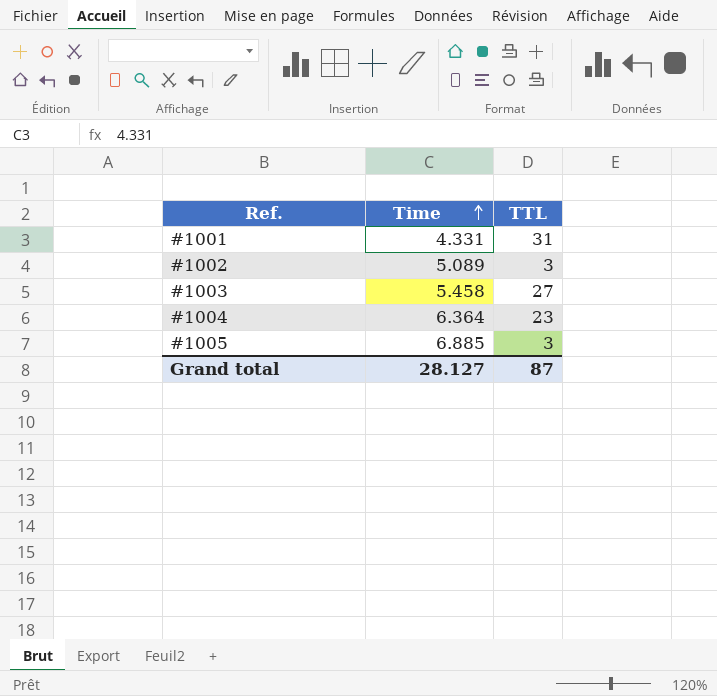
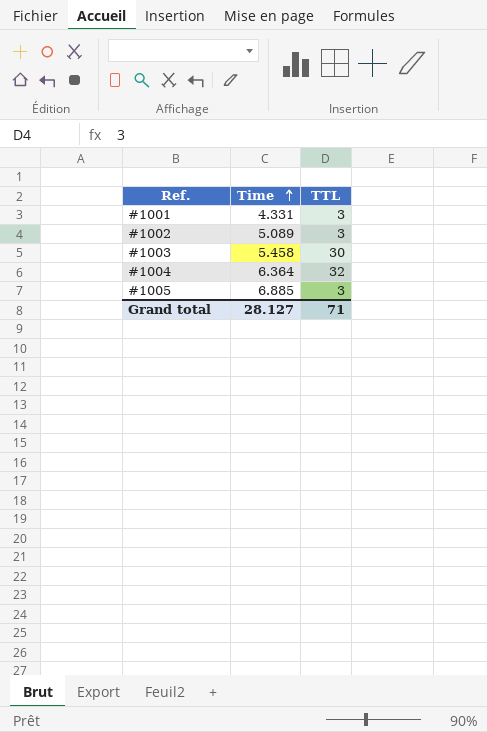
#1001 | TTL: 31 -> 3
#1003 | TTL: 27 -> 30
#1004 | TTL: 23 -> 32
Grand total | TTL: 87 -> 71

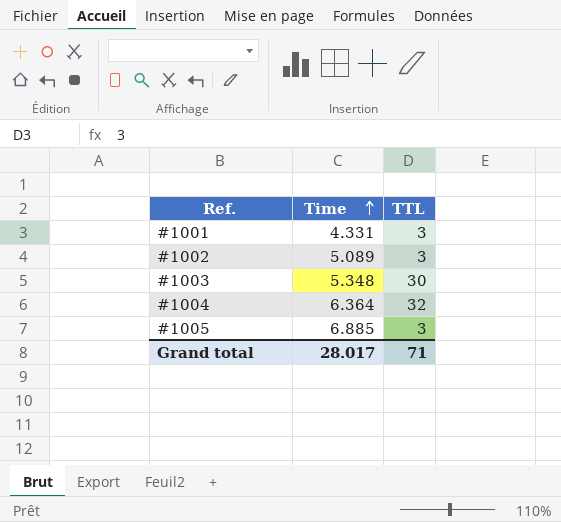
#1003 | Time: 5.458 -> 5.348
Grand total | Time: 28.127 -> 28.017

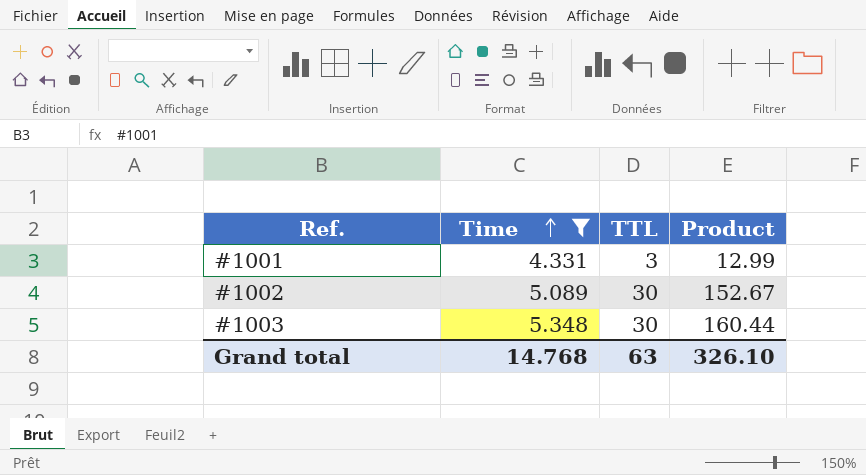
filter: none -> Time <= 5.348
column Product | formula: none -> [Time] * [TTL]
#1002 | TTL: 3 -> 30
Grand total | Time: 28.017 -> 14.768
Grand total | TTL: 71 -> 63

